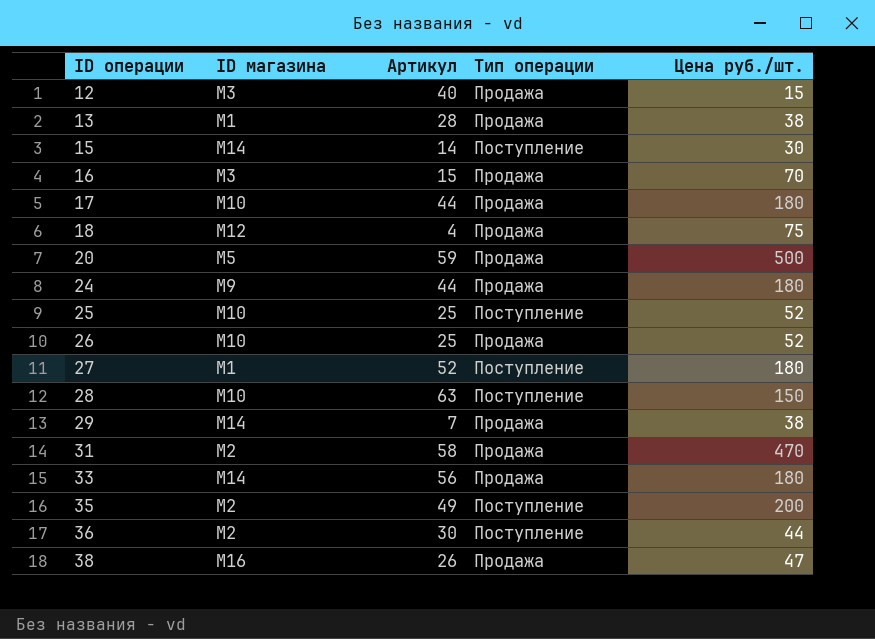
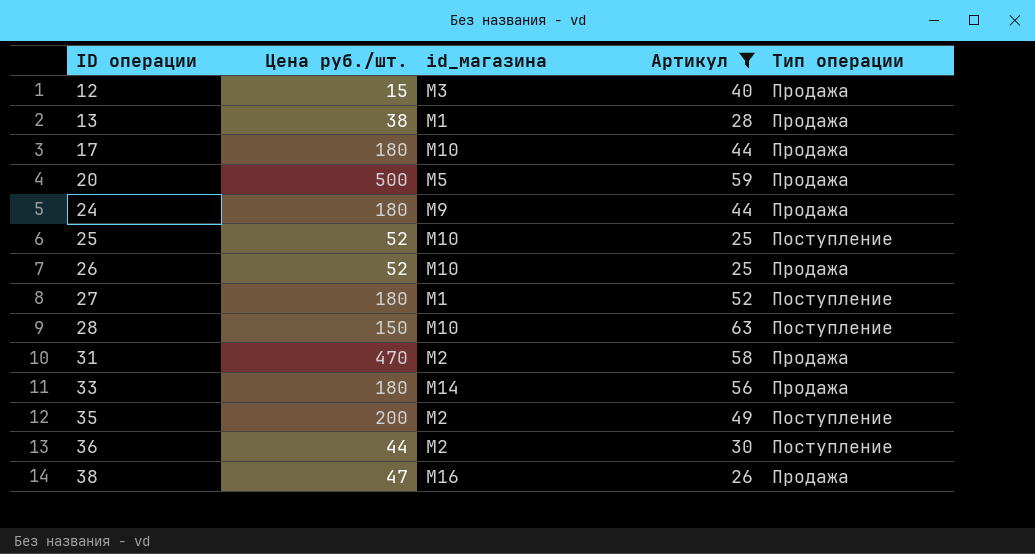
filter: none -> Артикул >= 25
column Цена руб./шт. | position: 5 -> 2
column name: ID магазина -> id_магазина

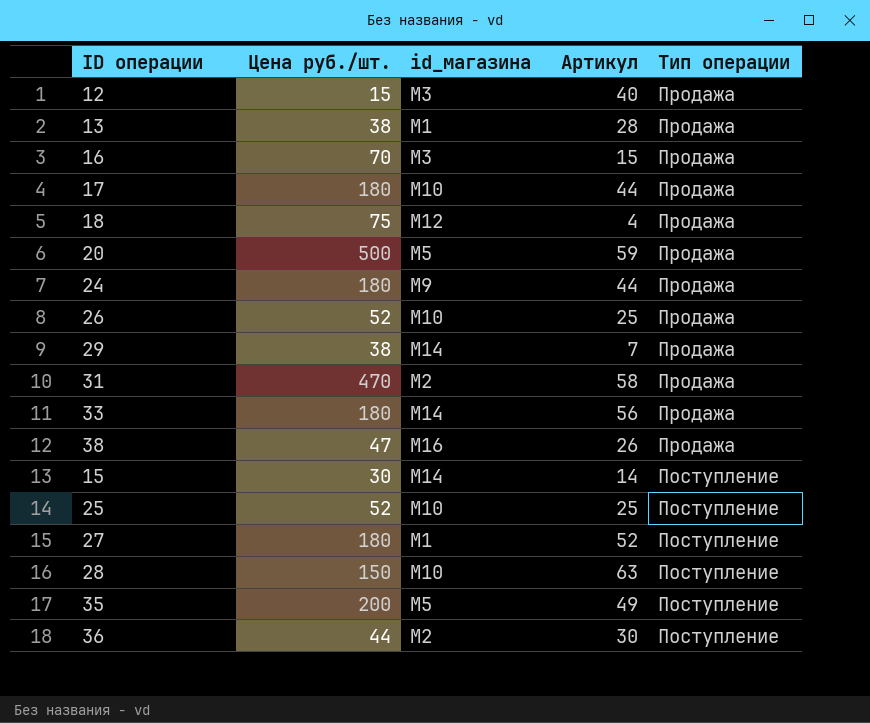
filter: Артикул >= 25 -> none
row order: ID операции ascending -> Тип операции descending
35 | id_магазина: M2 -> M5

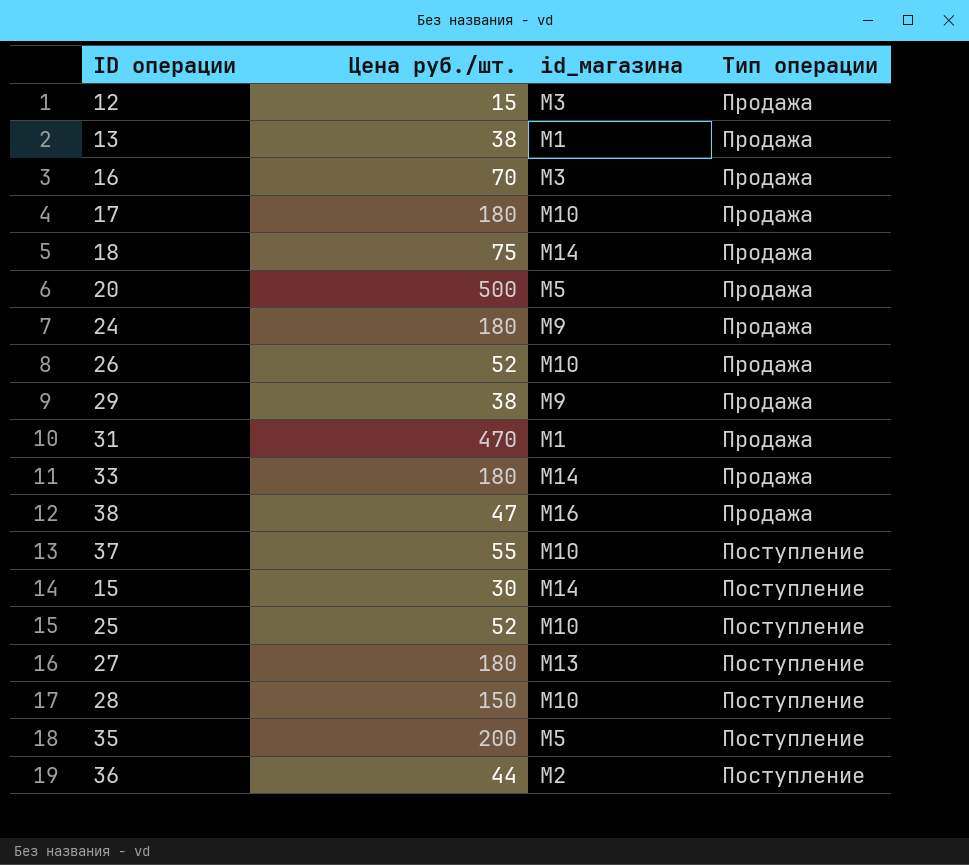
column Артикул | position: 4 -> none
18 | id_магазина: M12 -> M14
29 | id_магазина: M14 -> M9
31 | id_магазина: M2 -> M1
row 37: none -> 55 | M10 | Поступление
27 | id_магазина: M1 -> M13

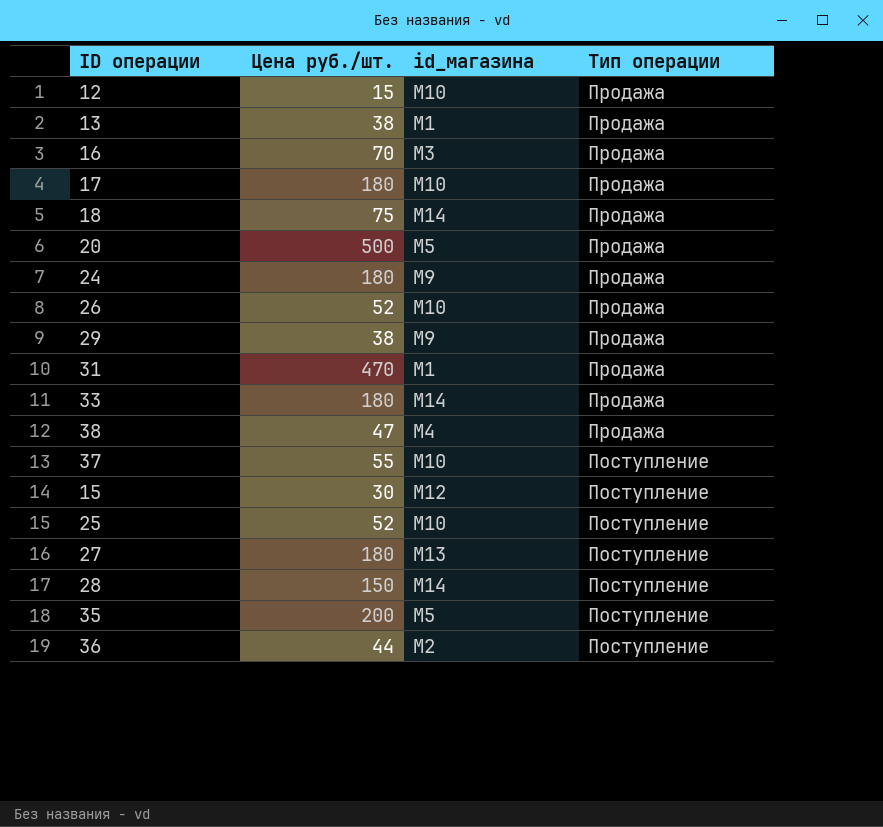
12 | id_магазина: M3 -> M10
38 | id_магазина: M16 -> M4
15 | id_магазина: M14 -> M12
28 | id_магазина: M10 -> M14

